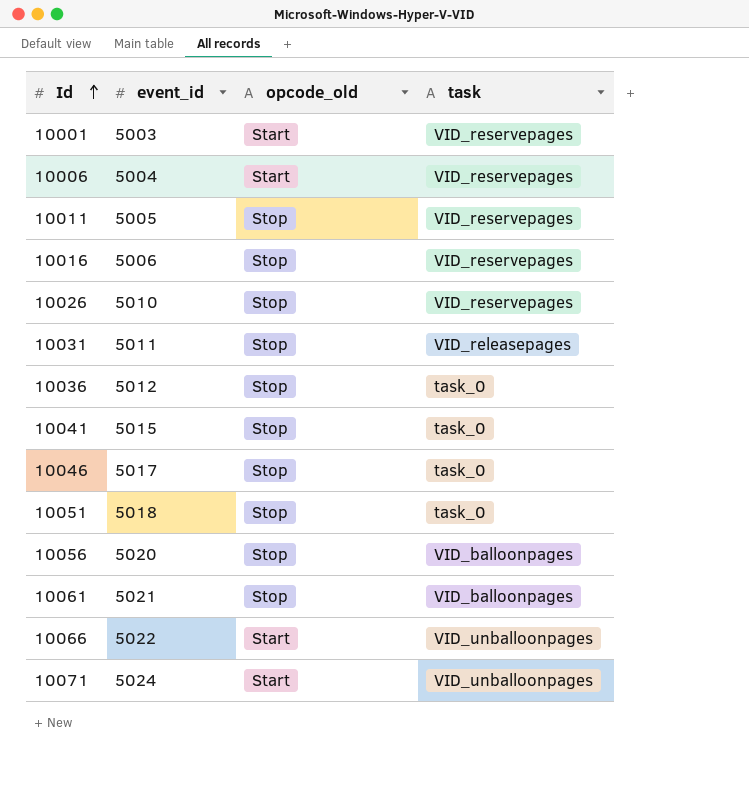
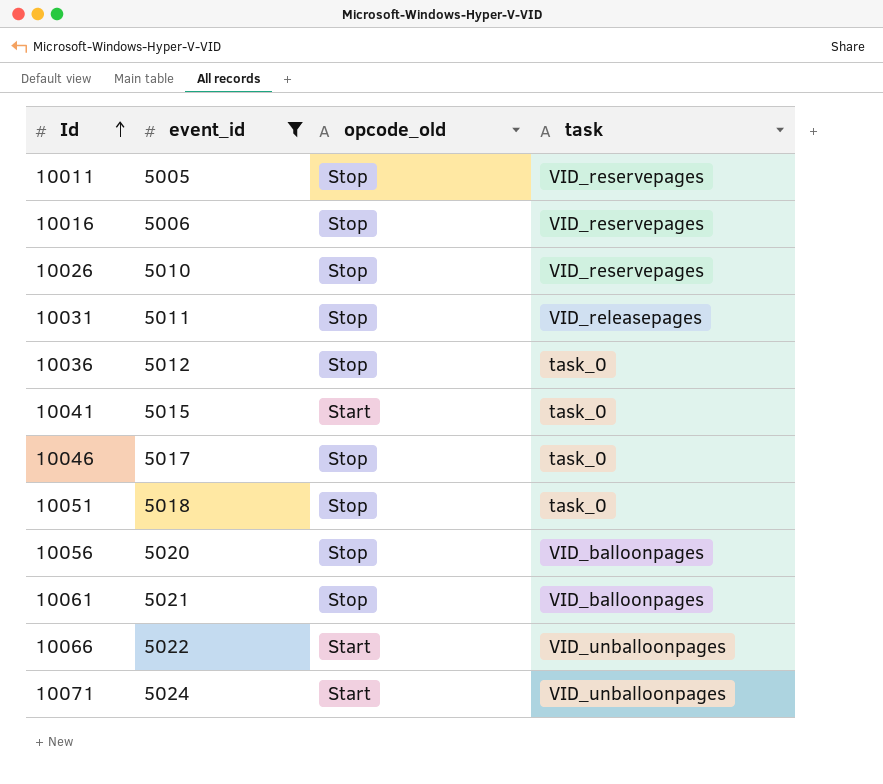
filter: none -> event_id >= 5005
10041 | opcode_old: Stop -> Start

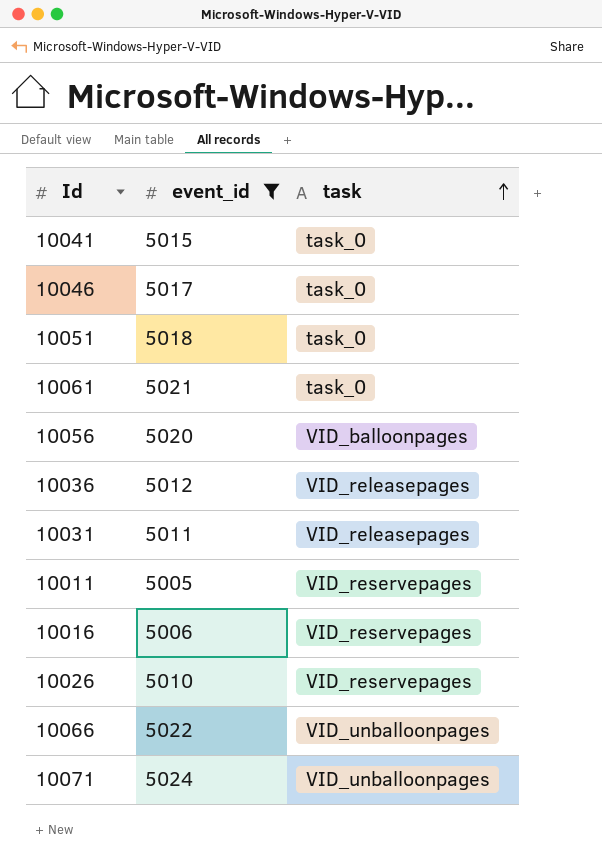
row order: Id ascending -> task ascending
column opcode_old | position: 3 -> none
10061 | task: VID_balloonpages -> task_0
10036 | task: task_0 -> VID_releasepages

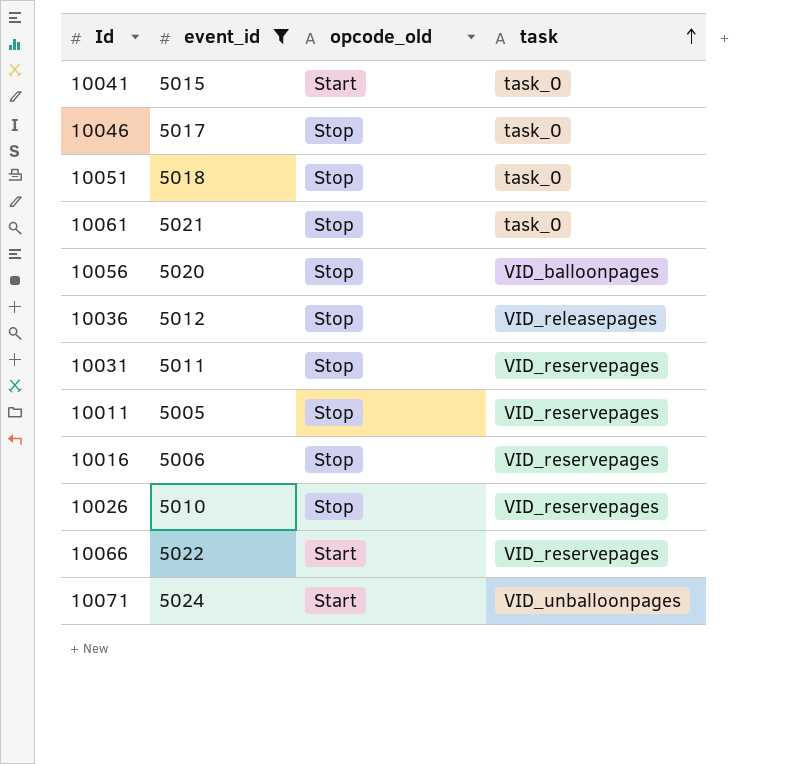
column opcode_old | position: none -> 3
10031 | task: VID_releasepages -> VID_reservepages
10066 | task: VID_unballoonpages -> VID_reservepages

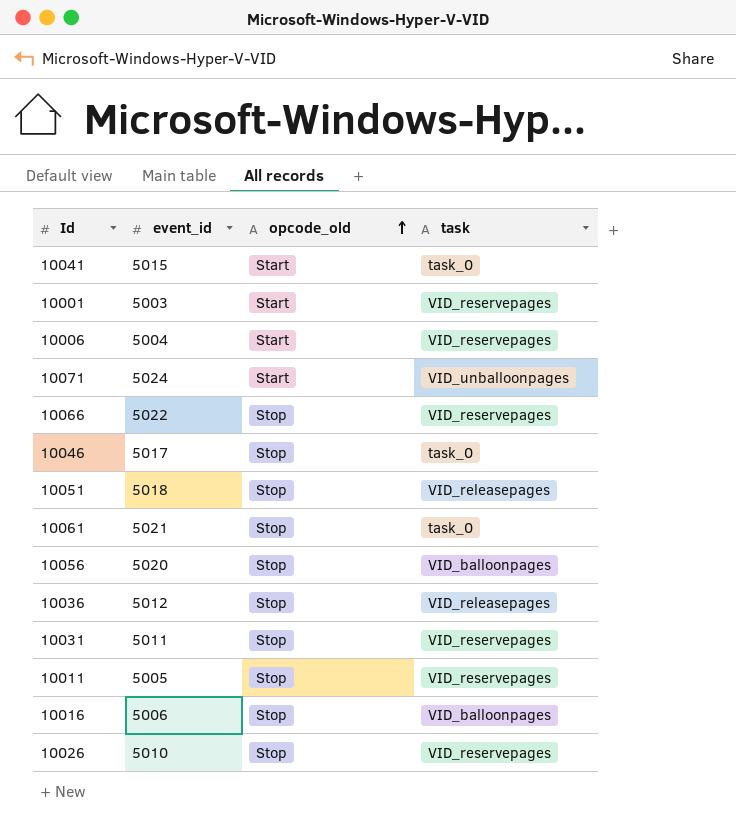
filter: event_id >= 5005 -> none
row order: task ascending -> opcode_old ascending
10066 | opcode_old: Start -> Stop
10051 | task: task_0 -> VID_releasepages
10016 | task: VID_reservepages -> VID_balloonpages

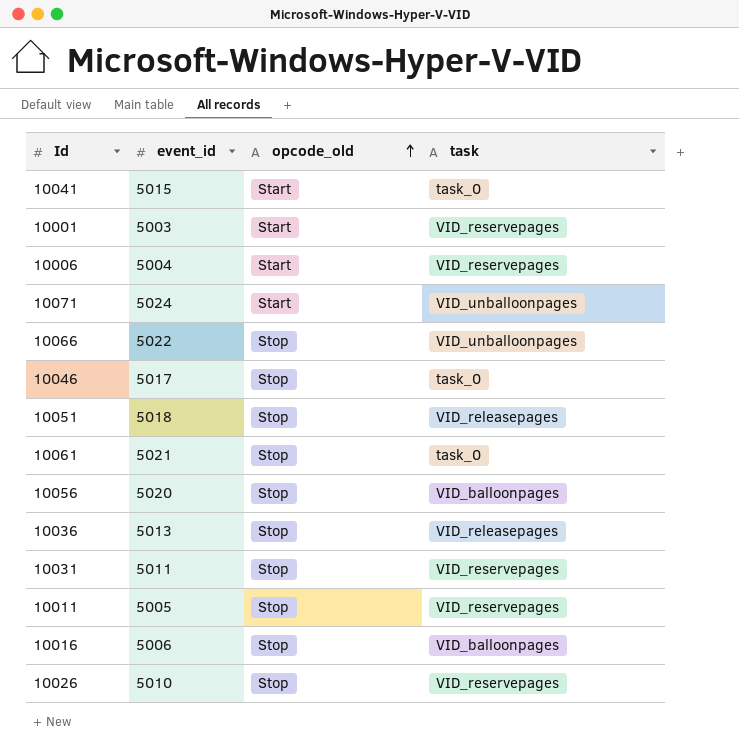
10066 | task: VID_reservepages -> VID_unballoonpages
10036 | event_id: 5012 -> 5013

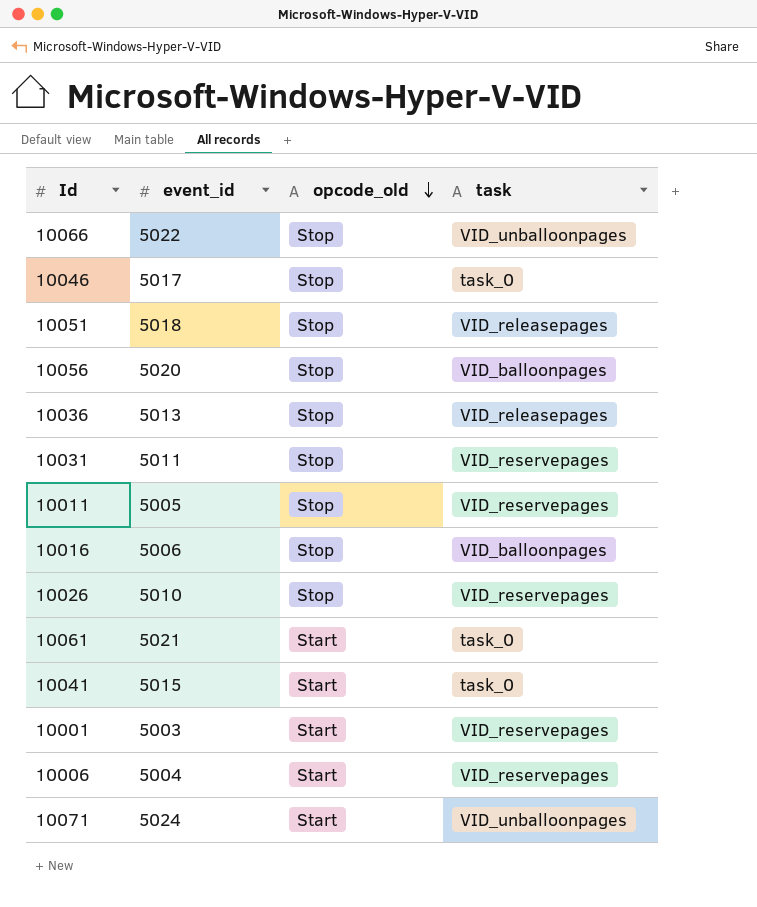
row order: opcode_old ascending -> opcode_old descending
10061 | opcode_old: Stop -> Start

